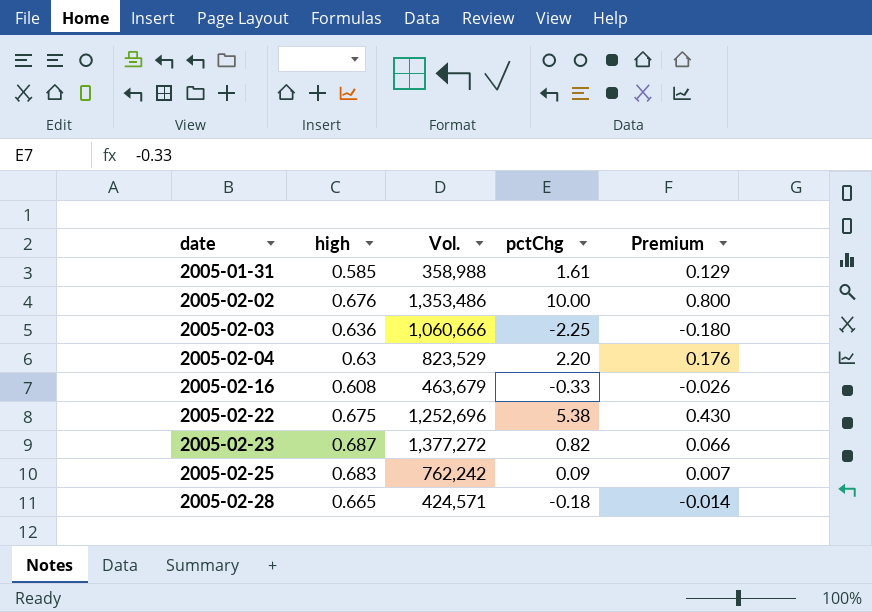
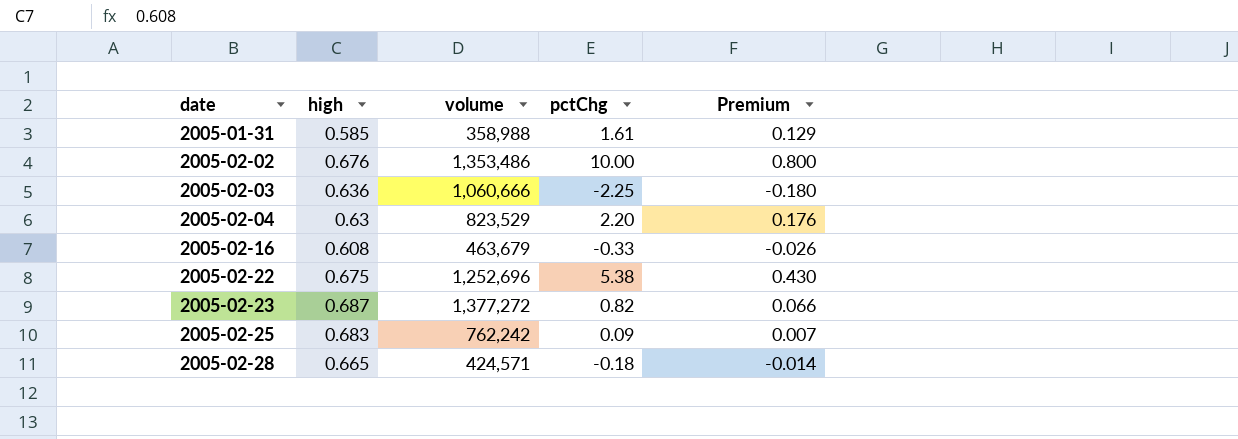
column name: Vol. -> volume

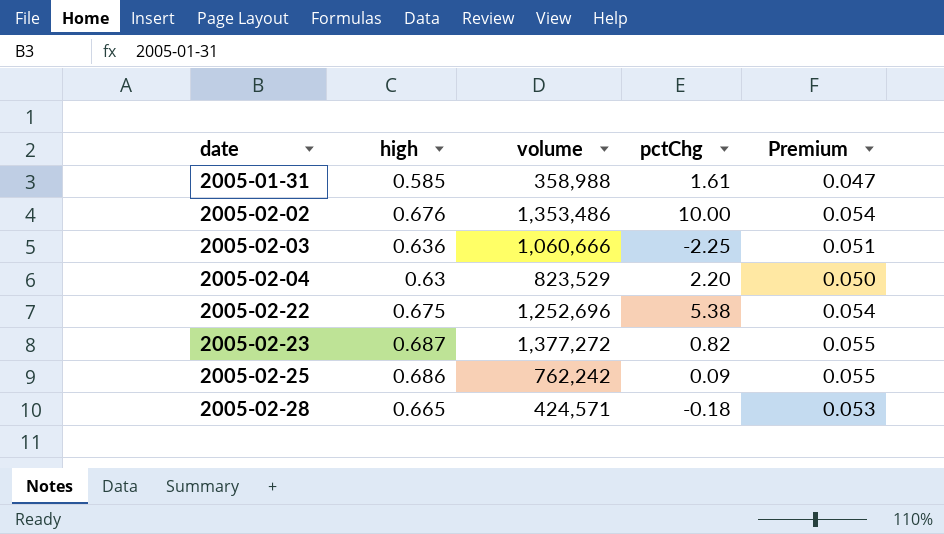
column Premium | formula: [pctChg] * 0.08 -> [high] * 0.08
row 2005-02-16: 0.608 | 463,679 | -0.33 | -0.026 -> none
2005-02-25 | high: 0.683 -> 0.686

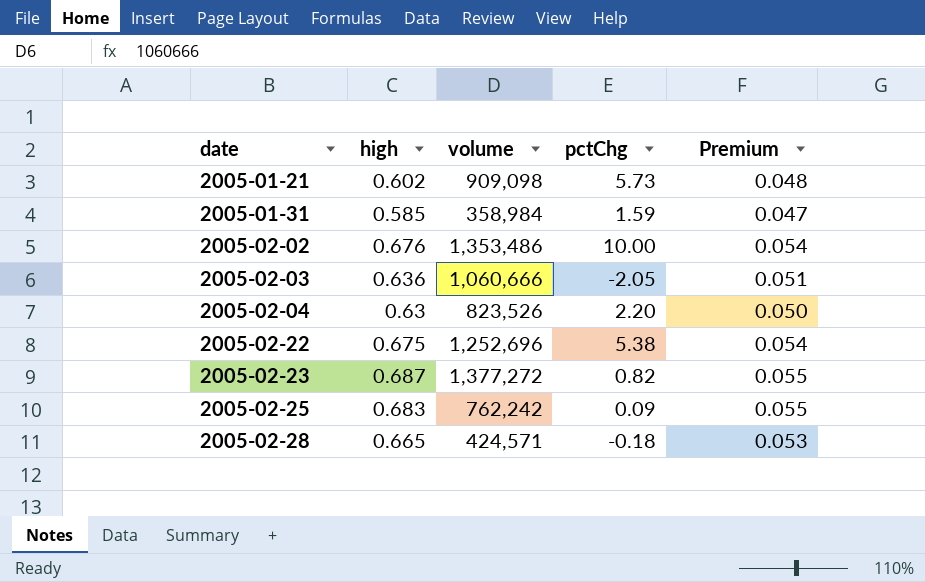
row 2005-01-21: none -> 0.602 | 909,098 | 5.73 | 0.048
2005-01-31 | volume: 358,988 -> 358,984
2005-01-31 | pctChg: 1.61 -> 1.59
2005-02-03 | pctChg: -2.25 -> -2.05
2005-02-04 | volume: 823,529 -> 823,526
2005-02-25 | high: 0.686 -> 0.683

